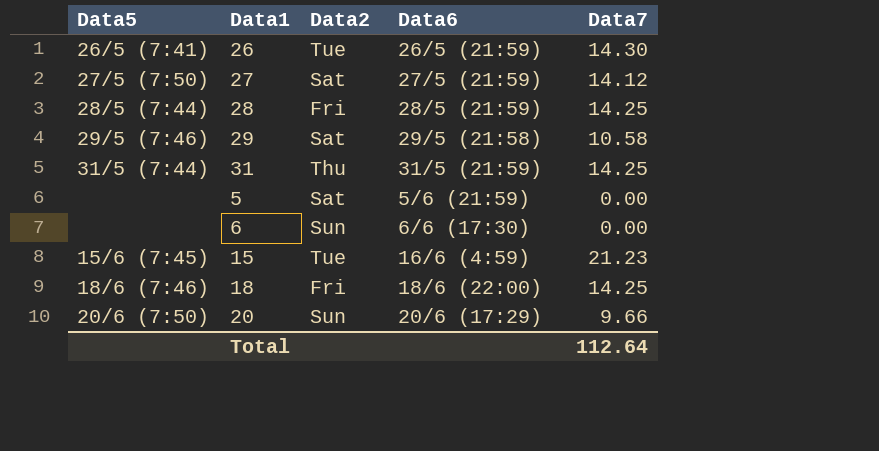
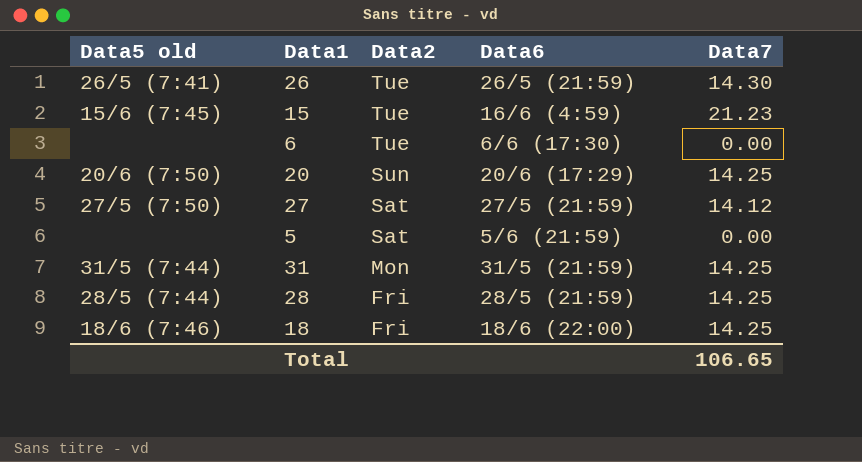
row order: none -> Data2 descending
column name: Data5 -> Data5 old
row 29: 29/5 (7:46) | Sat | 29/5 (21:58) | 10.58 -> none
6 | Data2: Sun -> Tue
20 | Data7: 9.66 -> 14.25
31 | Data2: Thu -> Mon
Total | Data7: 112.64 -> 106.65

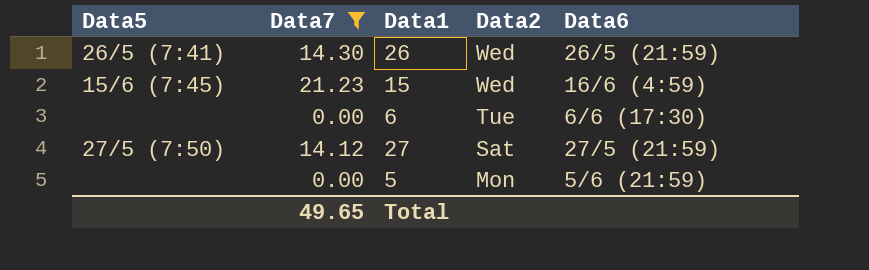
filter: none -> Data7 != 14.25
column name: Data5 old -> Data5
column Data7 | position: 5 -> 2
26 | Data2: Tue -> Wed
15 | Data2: Tue -> Wed
5 | Data2: Sat -> Mon
Total | Data7: 106.65 -> 49.65

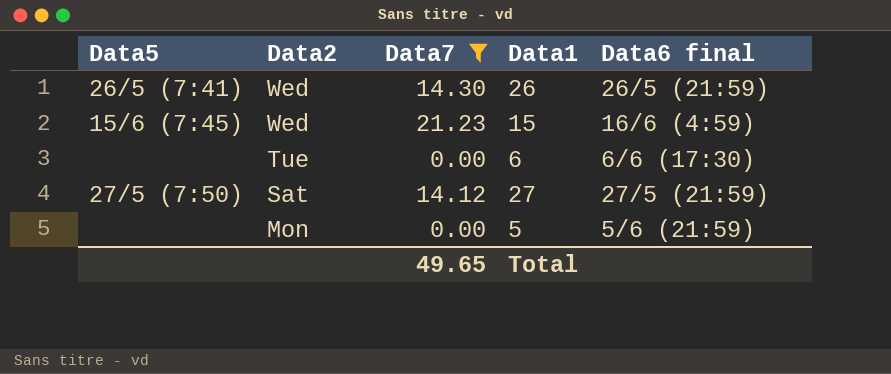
column Data2 | position: 4 -> 2
column name: Data6 -> Data6 final

